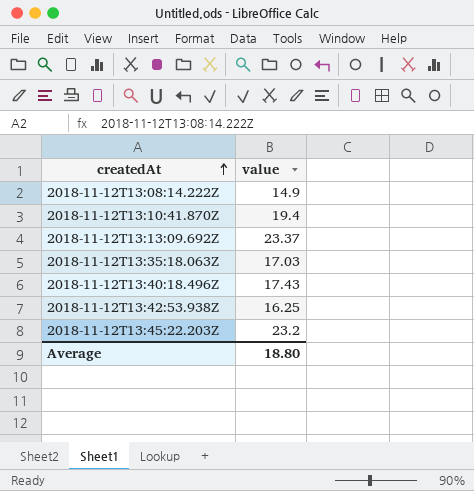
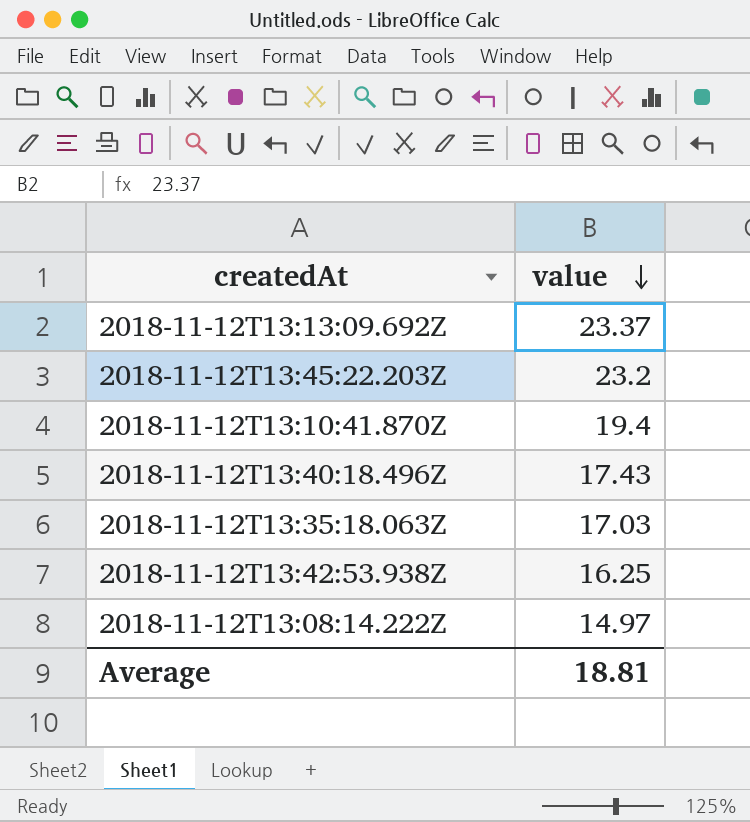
row order: createdAt ascending -> value descending
2018-11-12T13:08:14.222Z | value: 14.9 -> 14.97
Average | value: 18.80 -> 18.81

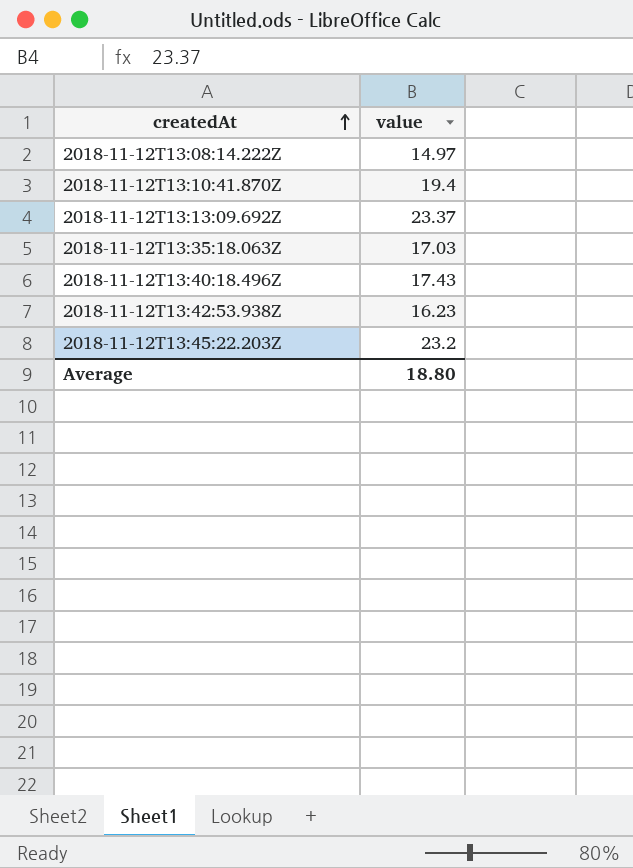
row order: value descending -> createdAt ascending
2018-11-12T13:42:53.938Z | value: 16.25 -> 16.23
Average | value: 18.81 -> 18.80

